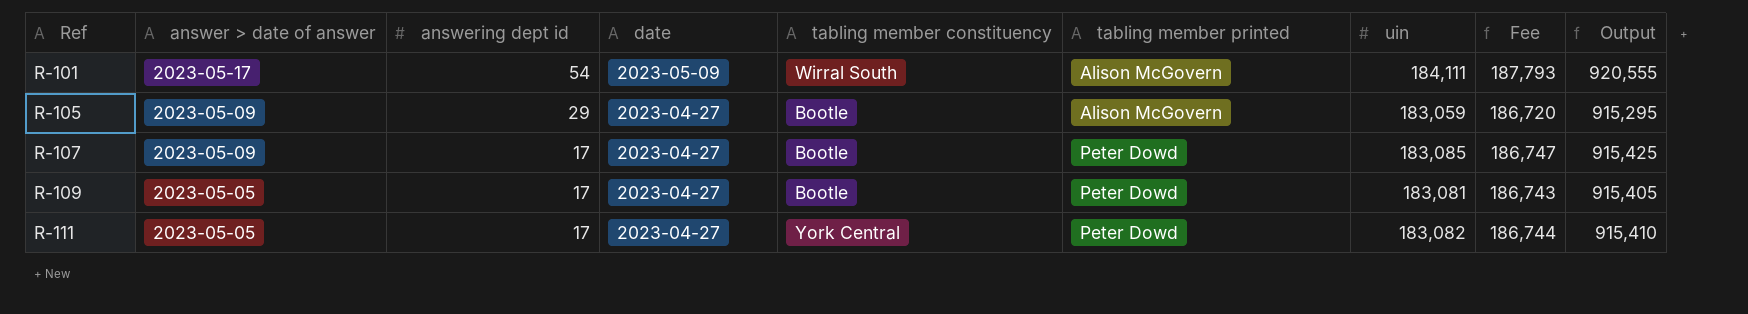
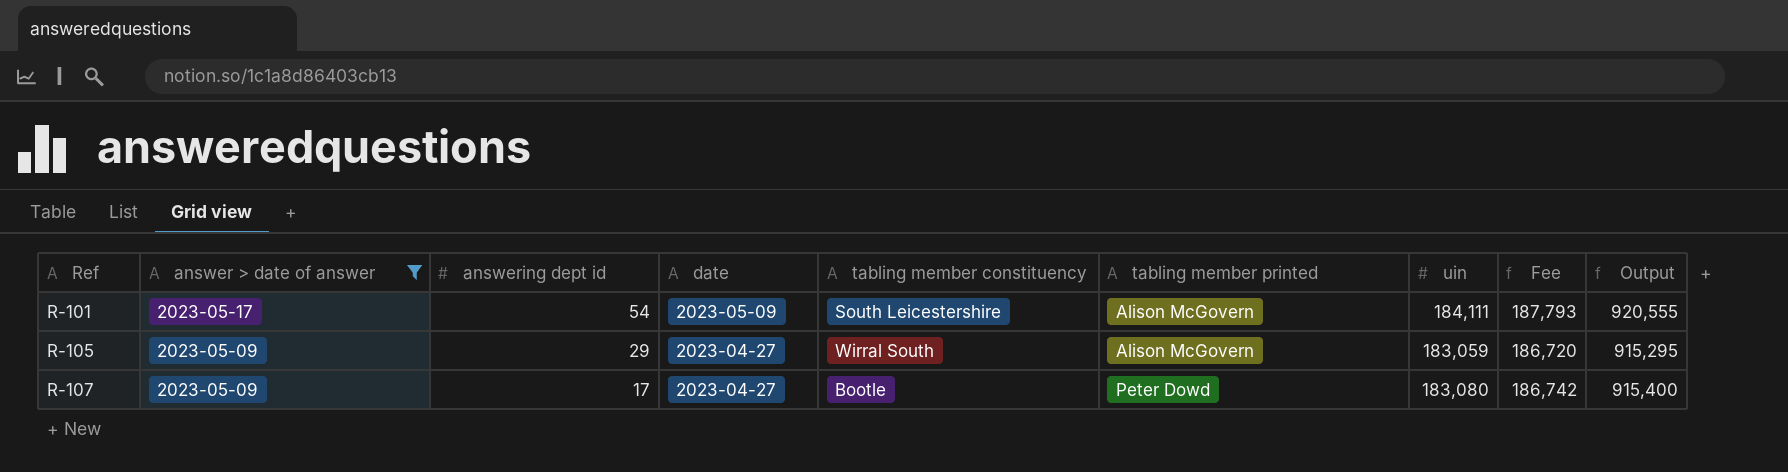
filter: none -> answer > date of answer != 2023-05-05
R-101 | tabling member constituency: Wirral South -> South Leicestershire
R-105 | tabling member constituency: Bootle -> Wirral South
R-107 | uin: 183,085 -> 183,080
R-107 | Fee: 186,747 -> 186,742
R-107 | Output: 915,425 -> 915,400

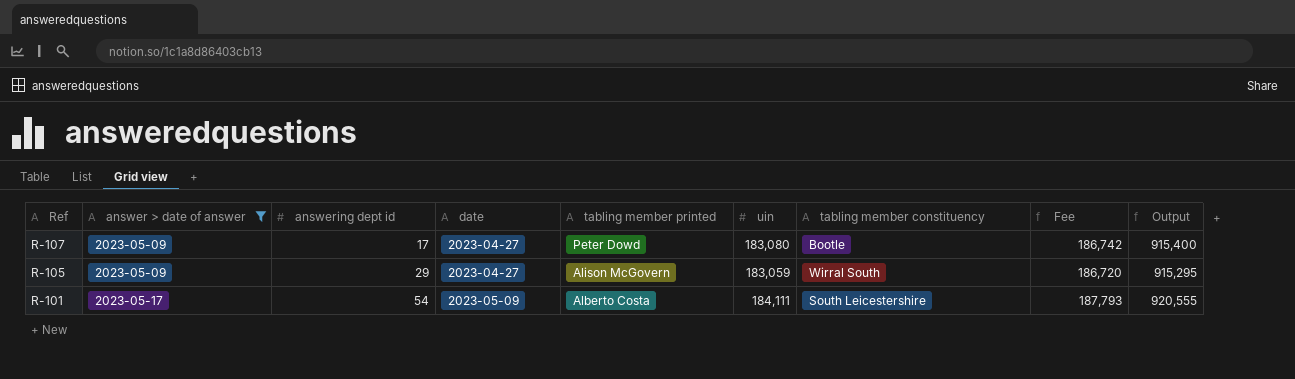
row order: Ref ascending -> Ref descending
column tabling member constituency | position: 5 -> 7
R-101 | tabling member printed: Alison McGovern -> Alberto Costa

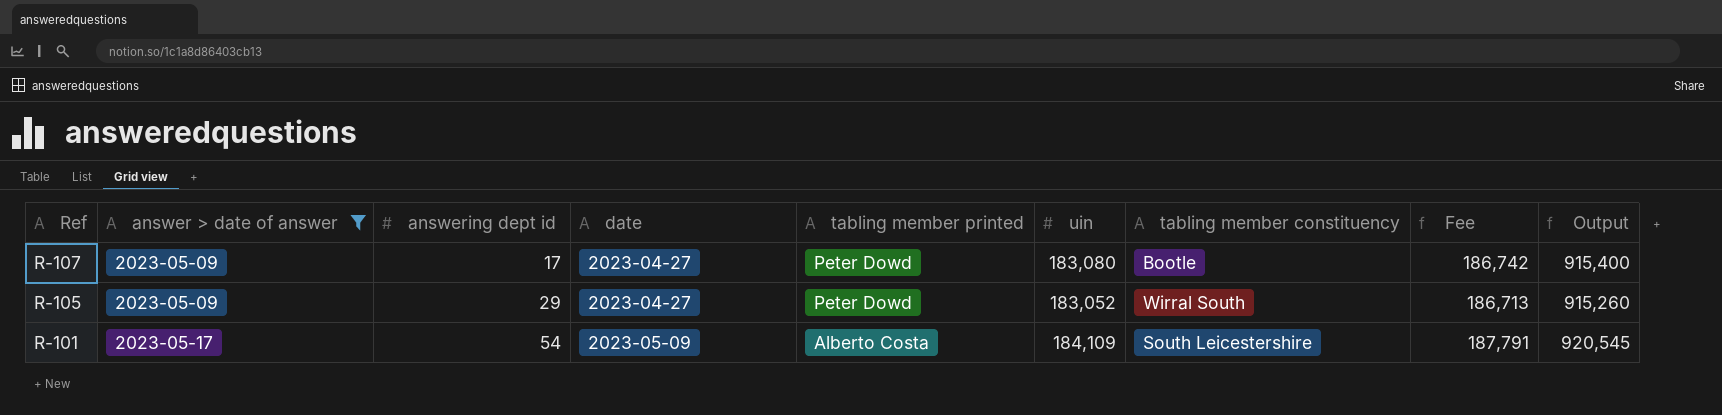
R-105 | tabling member printed: Alison McGovern -> Peter Dowd
R-105 | uin: 183,059 -> 183,052
R-105 | Fee: 186,720 -> 186,713
R-105 | Output: 915,295 -> 915,260
R-101 | uin: 184,111 -> 184,109
R-101 | Fee: 187,793 -> 187,791
R-101 | Output: 920,555 -> 920,545

